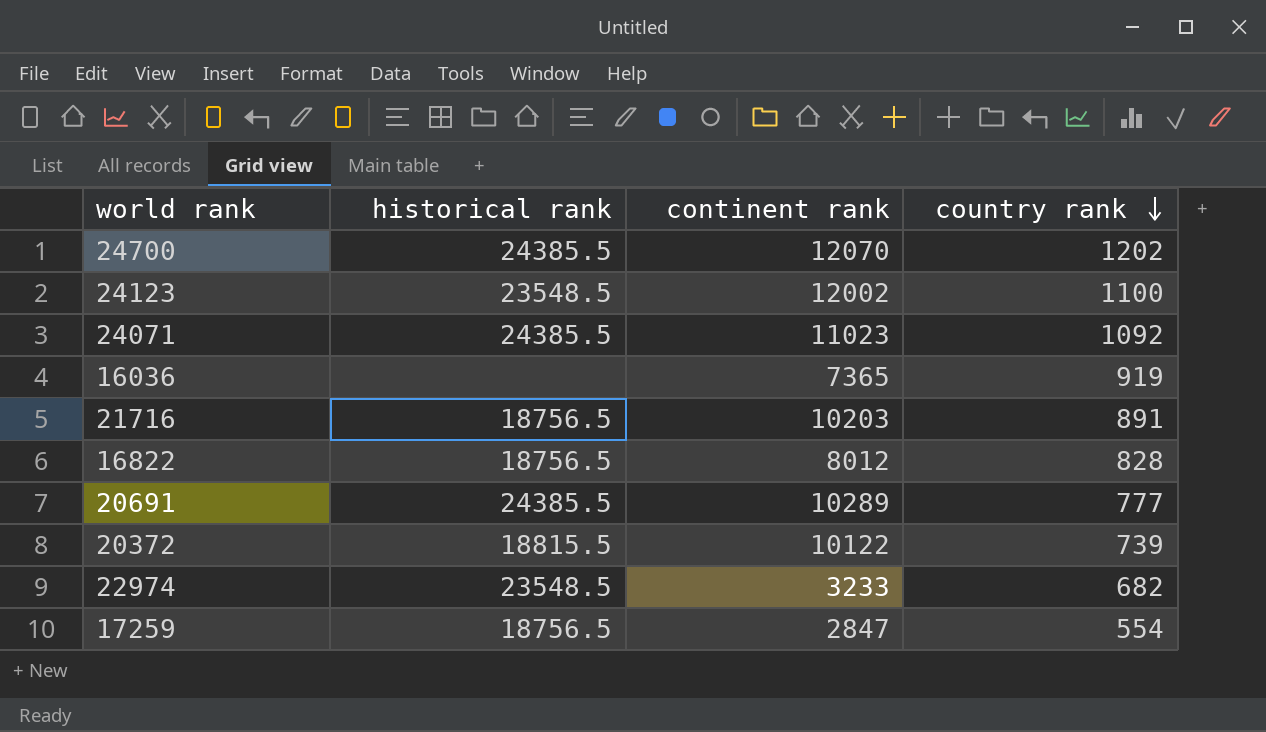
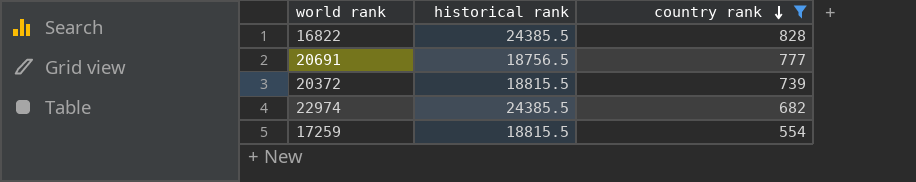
filter: none -> country rank <= 828
column continent rank | position: 3 -> none
16822 | historical rank: 18756.5 -> 24385.5
20691 | historical rank: 24385.5 -> 18756.5
22974 | historical rank: 23548.5 -> 24385.5
17259 | historical rank: 18756.5 -> 18815.5

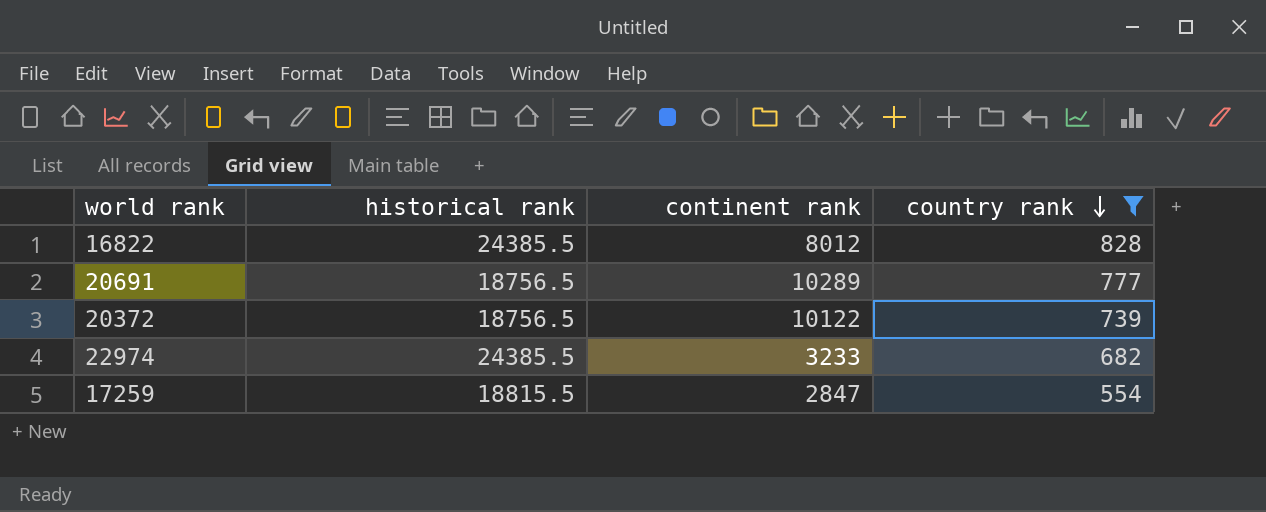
column continent rank | position: none -> 3
20372 | historical rank: 18815.5 -> 18756.5

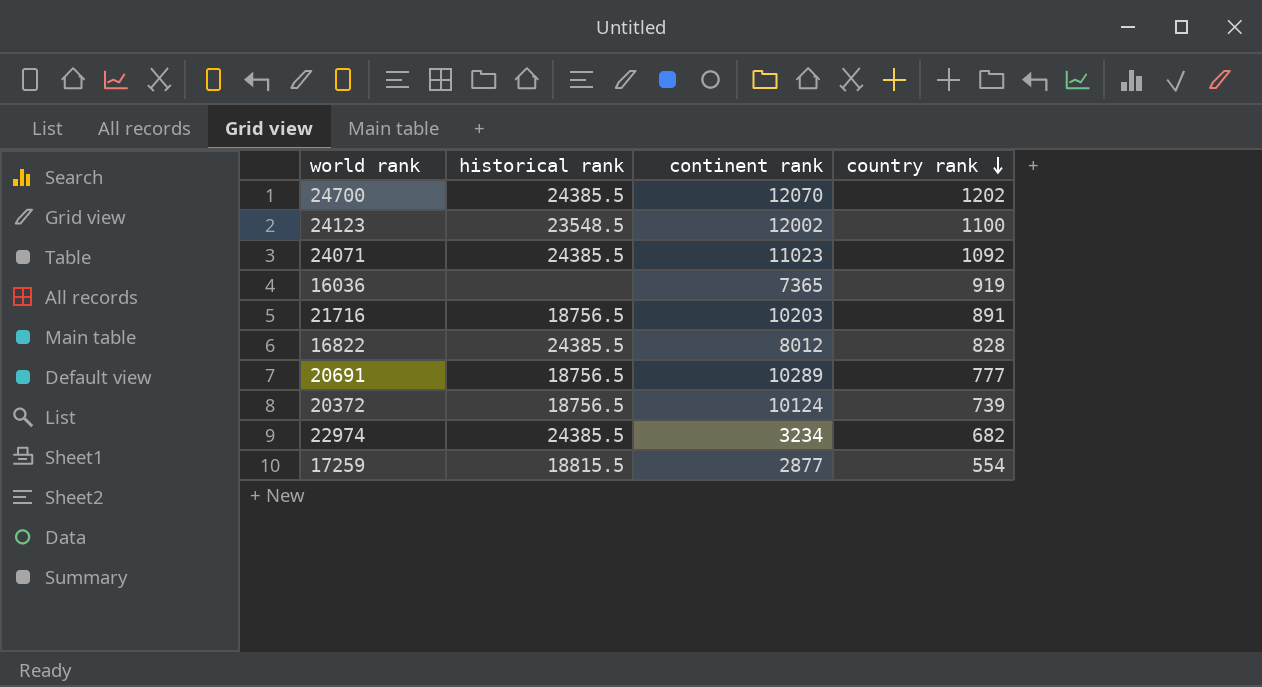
filter: country rank <= 828 -> none
20372 | continent rank: 10122 -> 10124
22974 | continent rank: 3233 -> 3234
17259 | continent rank: 2847 -> 2877

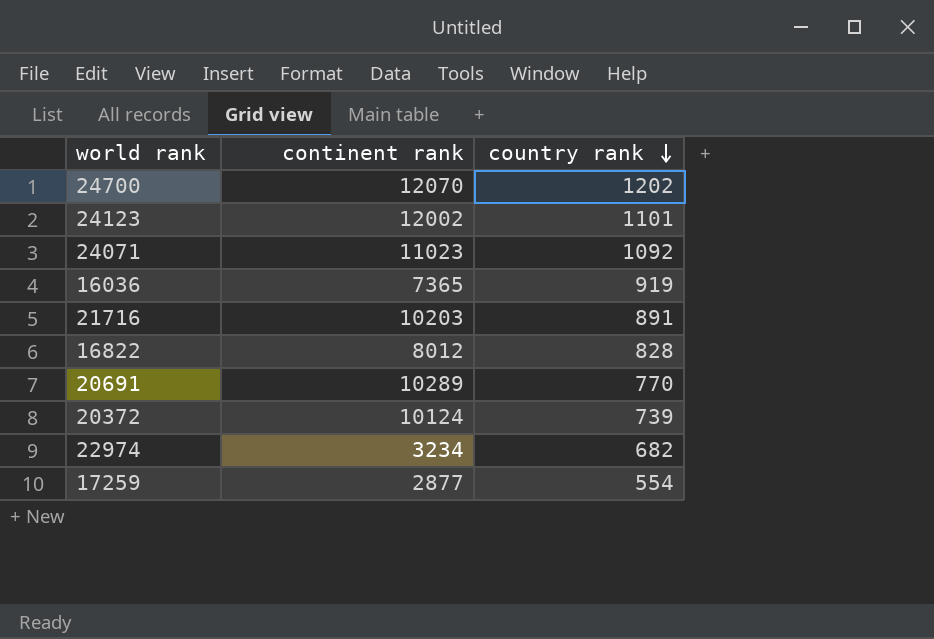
column historical rank | position: 2 -> none
24123 | country rank: 1100 -> 1101
20691 | country rank: 777 -> 770

